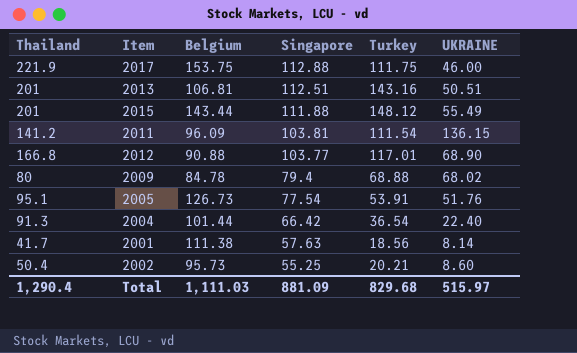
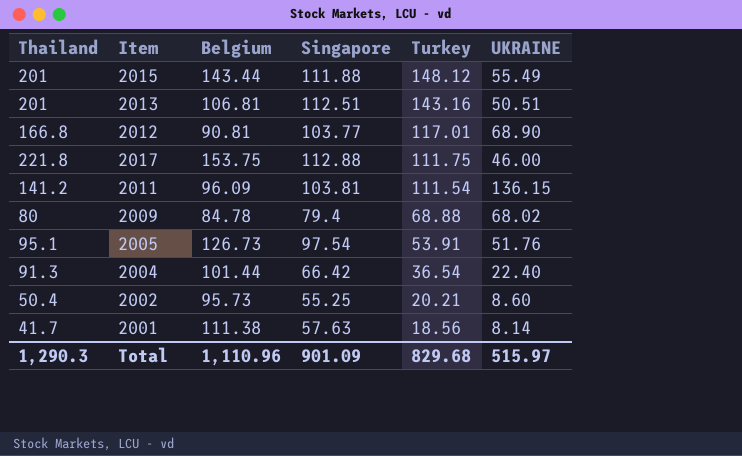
row order: Singapore descending -> Turkey descending
2012 | Belgium: 90.88 -> 90.81
2017 | Thailand: 221.9 -> 221.8
2005 | Singapore: 77.54 -> 97.54
Total | Thailand: 1,290.4 -> 1,290.3
Total | Belgium: 1,111.03 -> 1,110.96
Total | Singapore: 881.09 -> 901.09

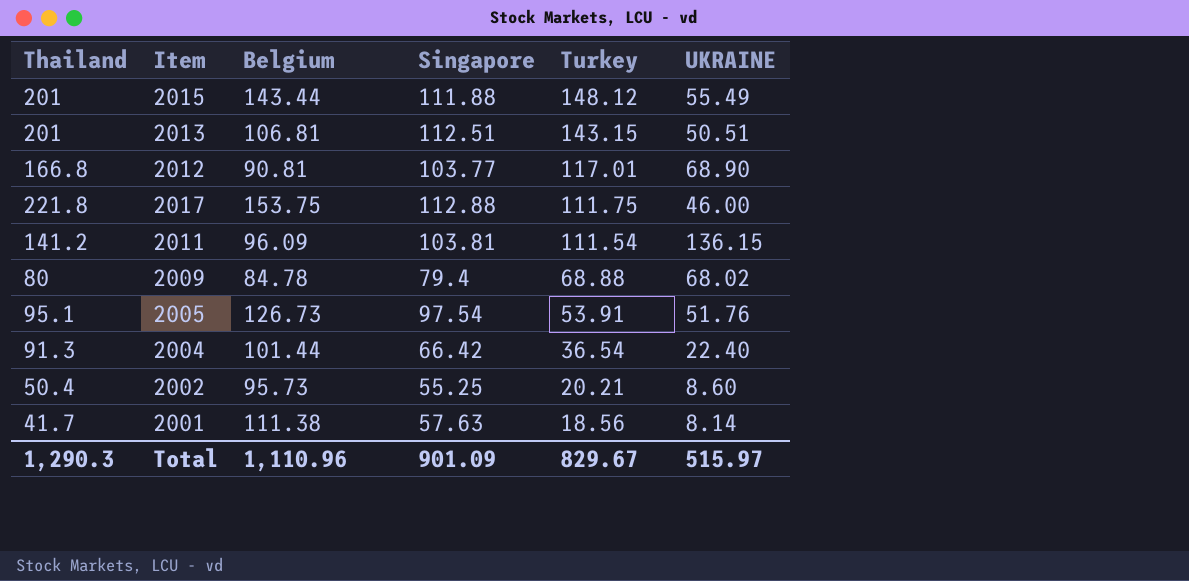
2013 | Turkey: 143.16 -> 143.15
Total | Turkey: 829.68 -> 829.67

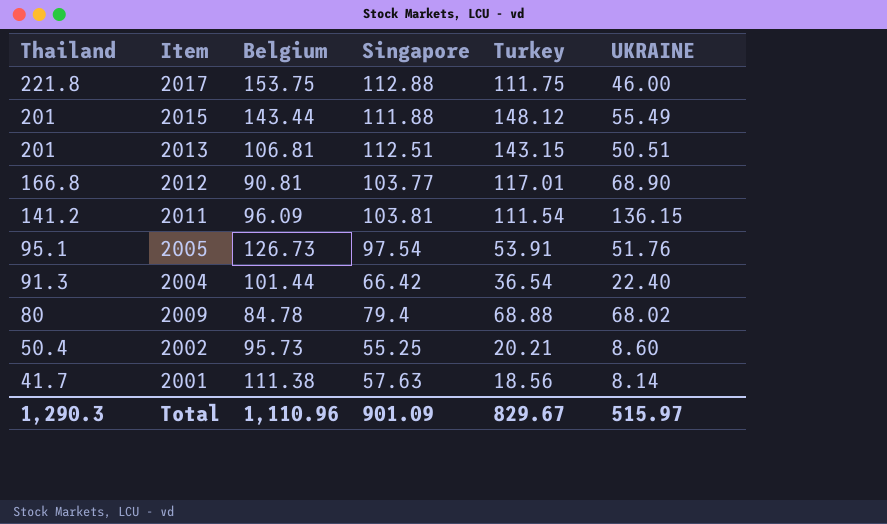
row order: Turkey descending -> Thailand descending

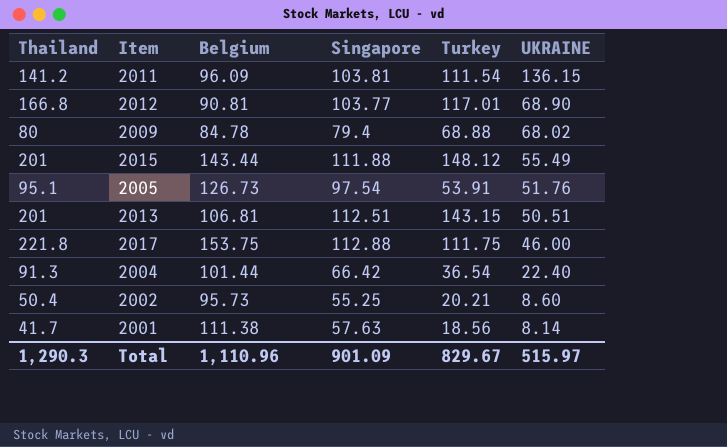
row order: Thailand descending -> UKRAINE descending

